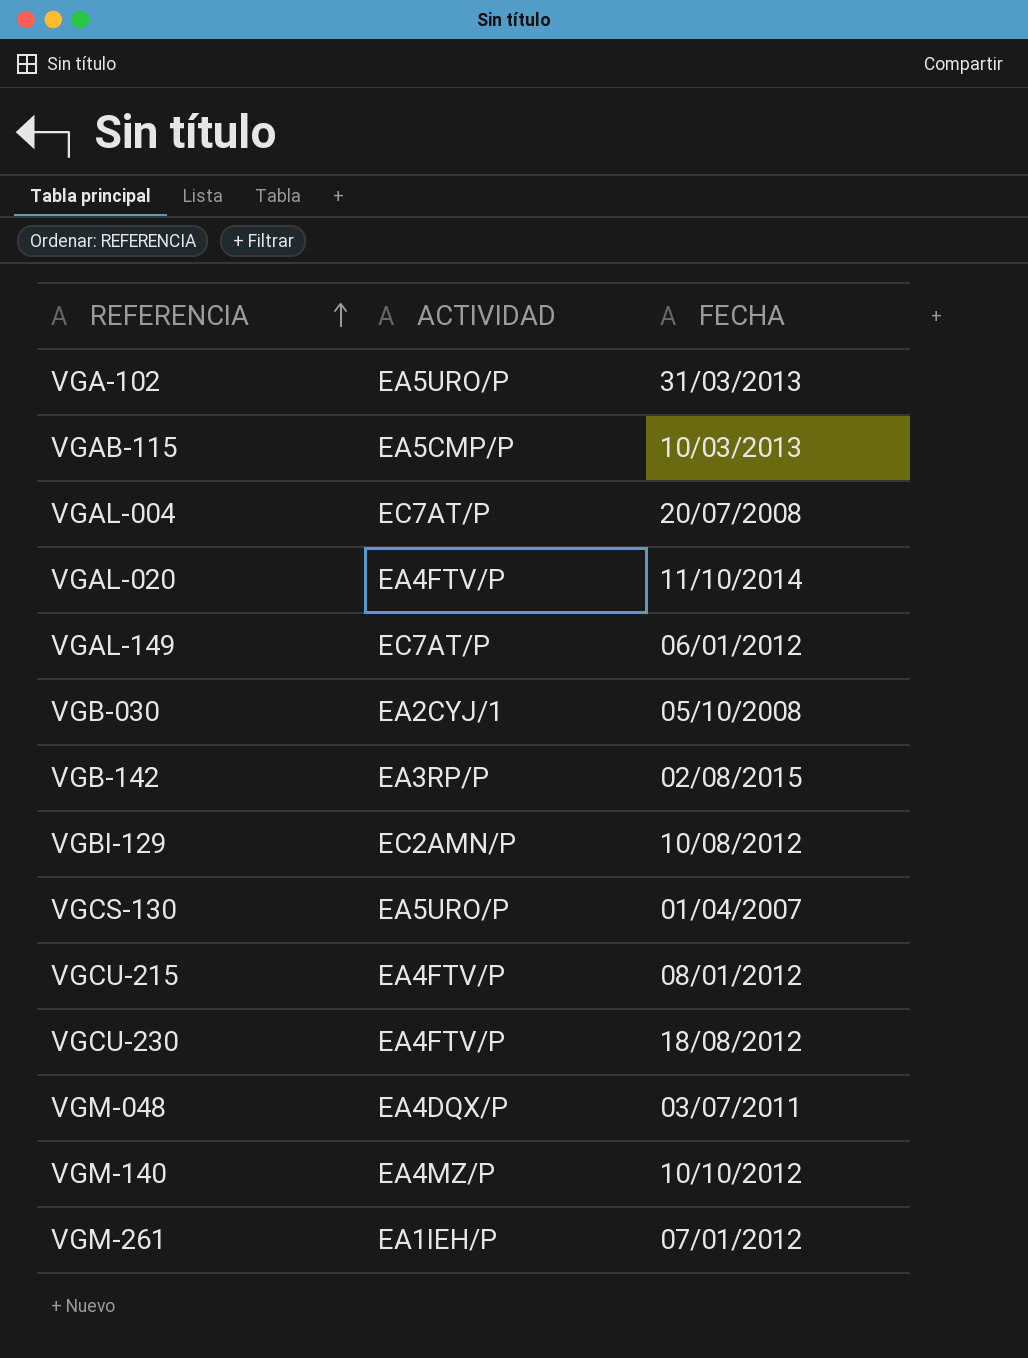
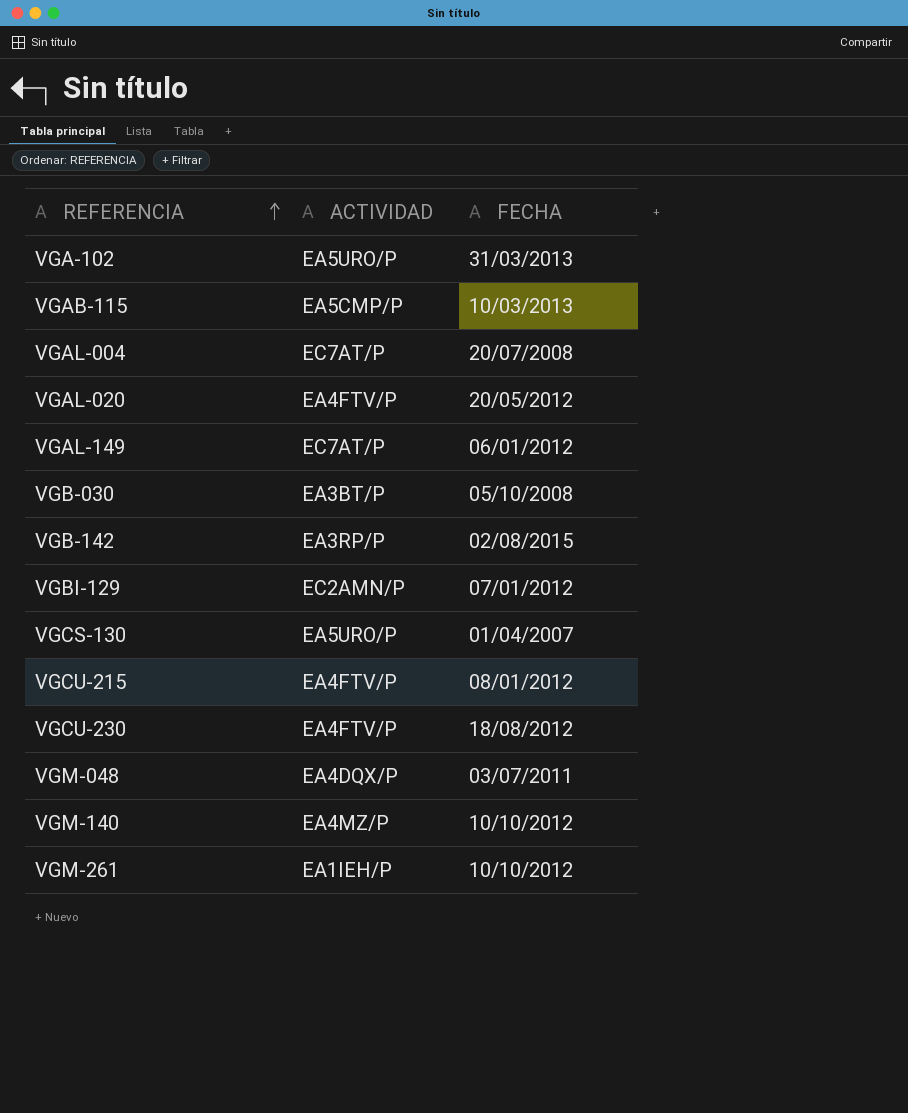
VGAL-020 | FECHA: 11/10/2014 -> 20/05/2012
VGB-030 | ACTIVIDAD: EA2CYJ/1 -> EA3BT/P
VGBI-129 | FECHA: 10/08/2012 -> 07/01/2012
VGM-261 | FECHA: 07/01/2012 -> 10/10/2012

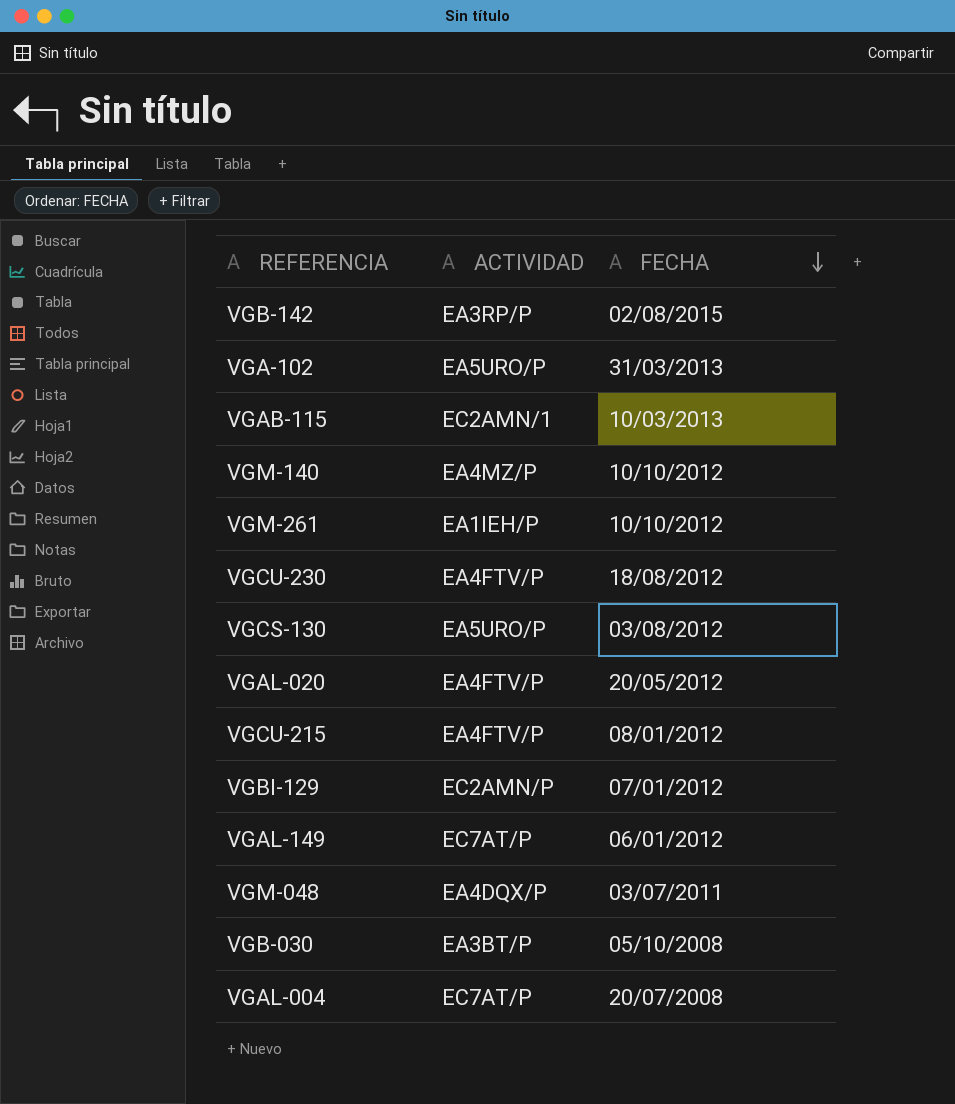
row order: REFERENCIA ascending -> FECHA descending
VGAB-115 | ACTIVIDAD: EA5CMP/P -> EC2AMN/1
VGCS-130 | FECHA: 01/04/2007 -> 03/08/2012

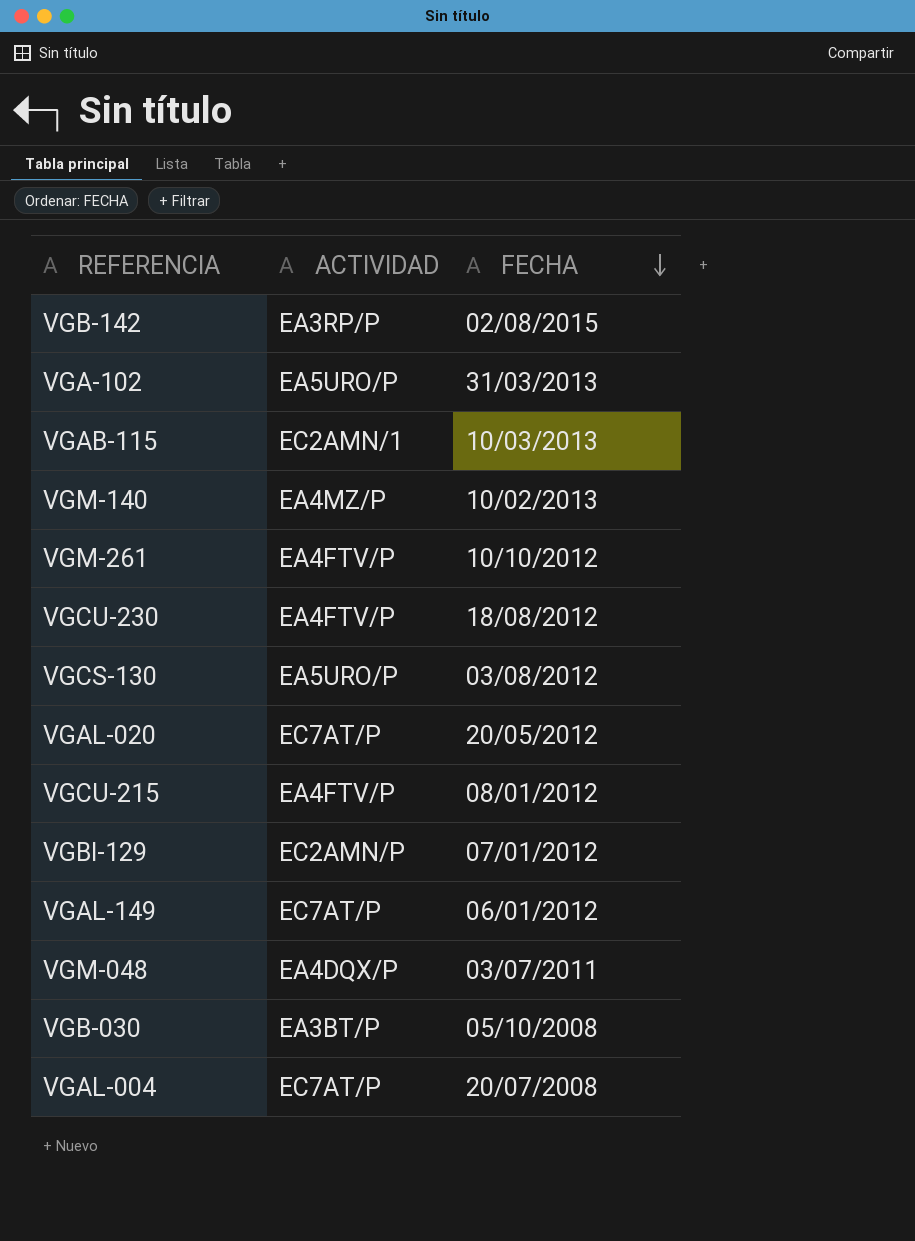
VGM-140 | FECHA: 10/10/2012 -> 10/02/2013
VGM-261 | ACTIVIDAD: EA1IEH/P -> EA4FTV/P
VGAL-020 | ACTIVIDAD: EA4FTV/P -> EC7AT/P

